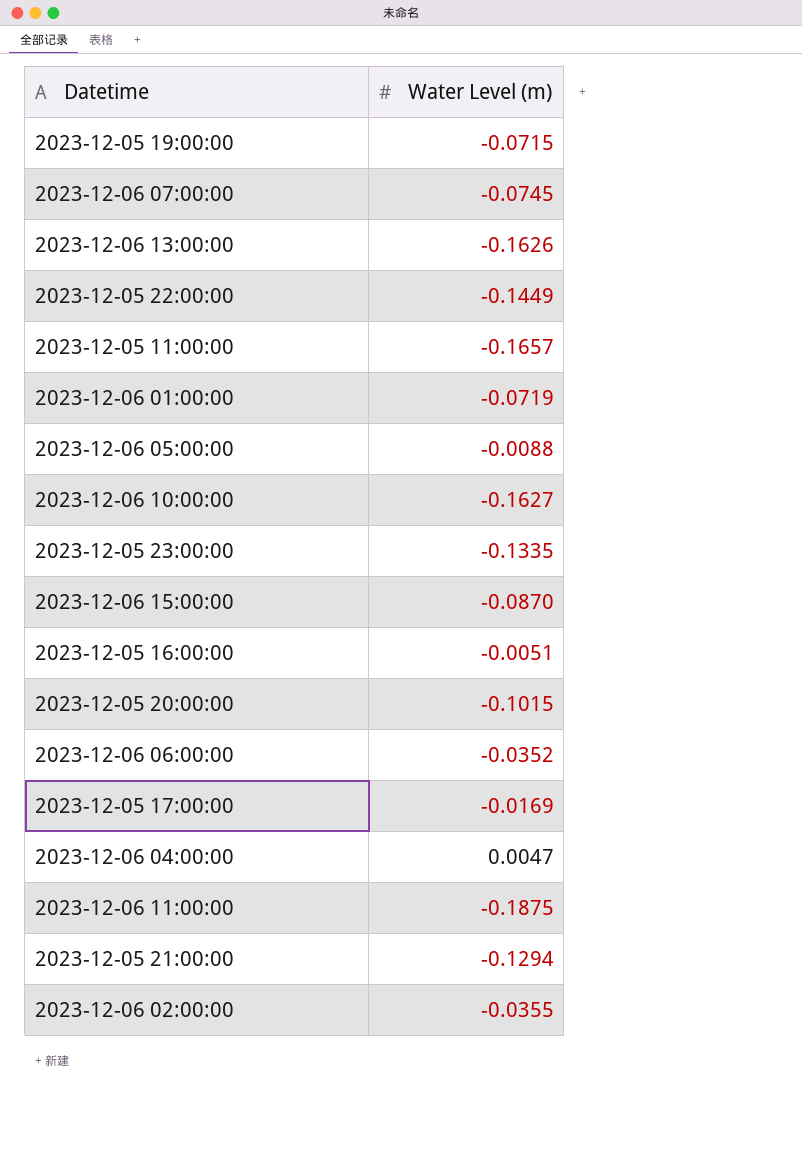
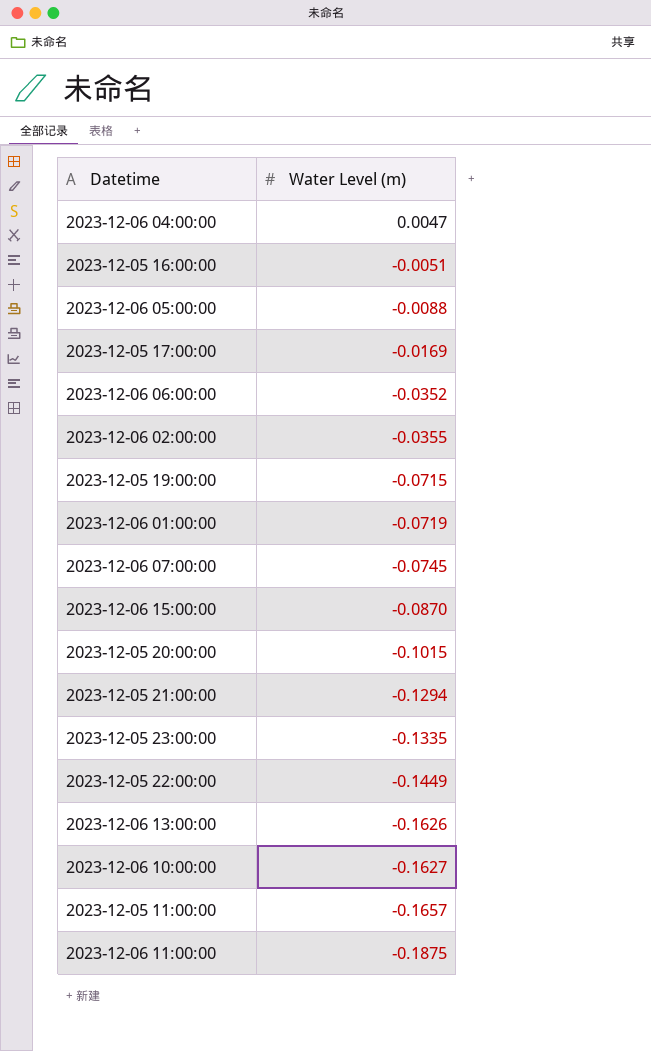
row order: none -> Water Level (m) descending

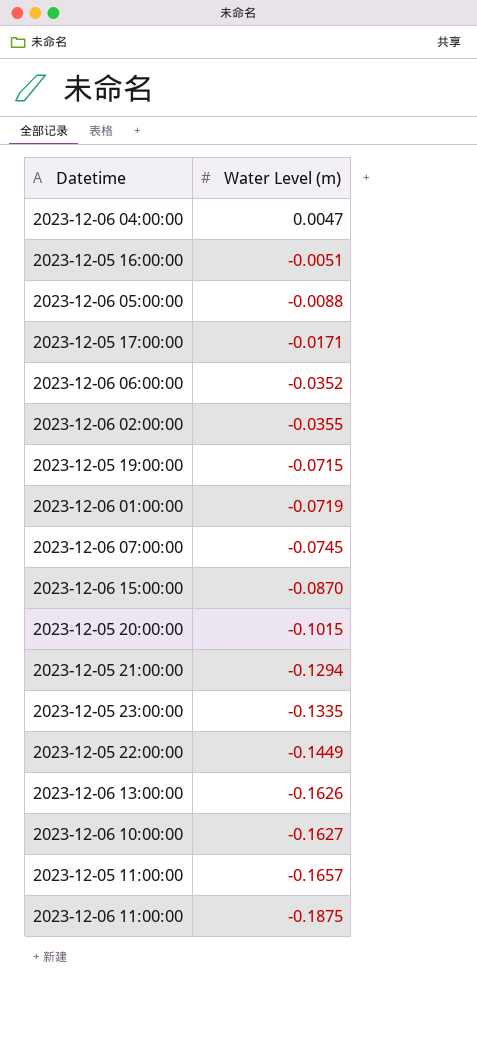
2023-12-05 17:00:00 | Water Level (m): -0.0169 -> -0.0171

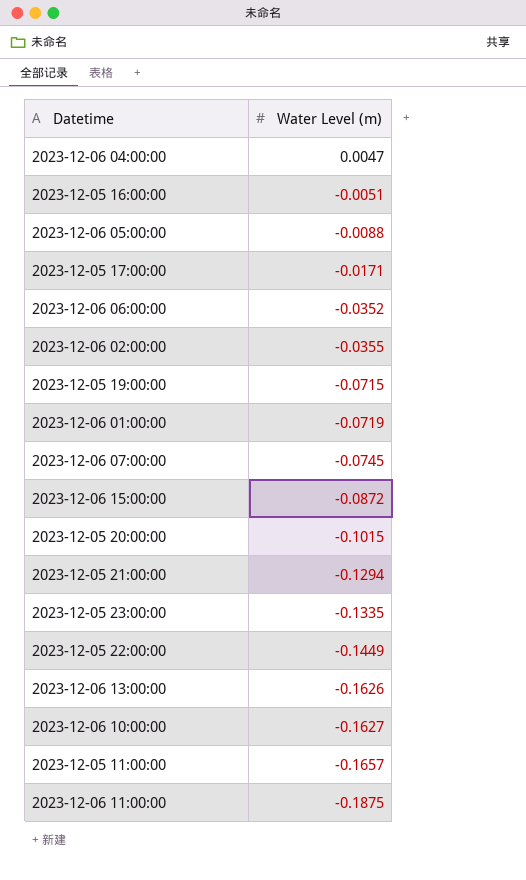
2023-12-06 15:00:00 | Water Level (m): -0.0870 -> -0.0872

